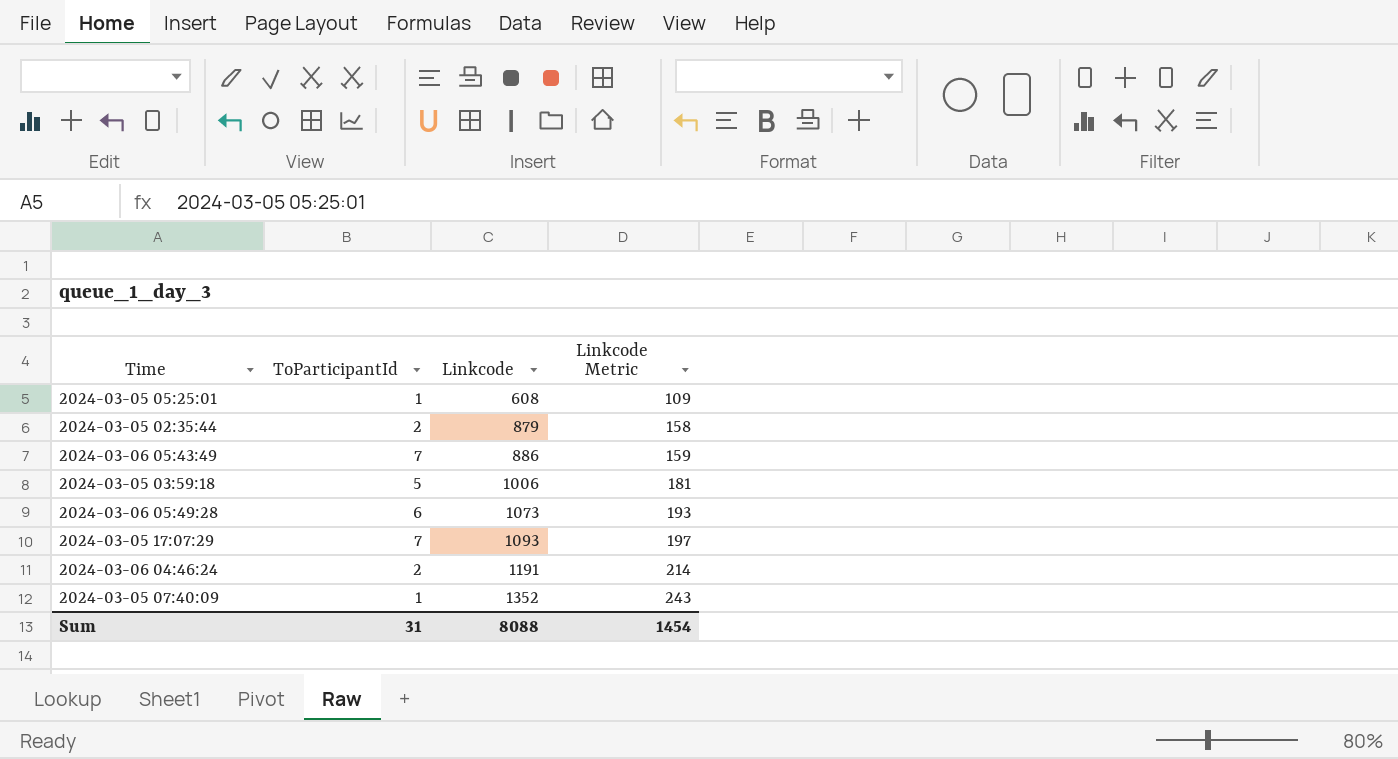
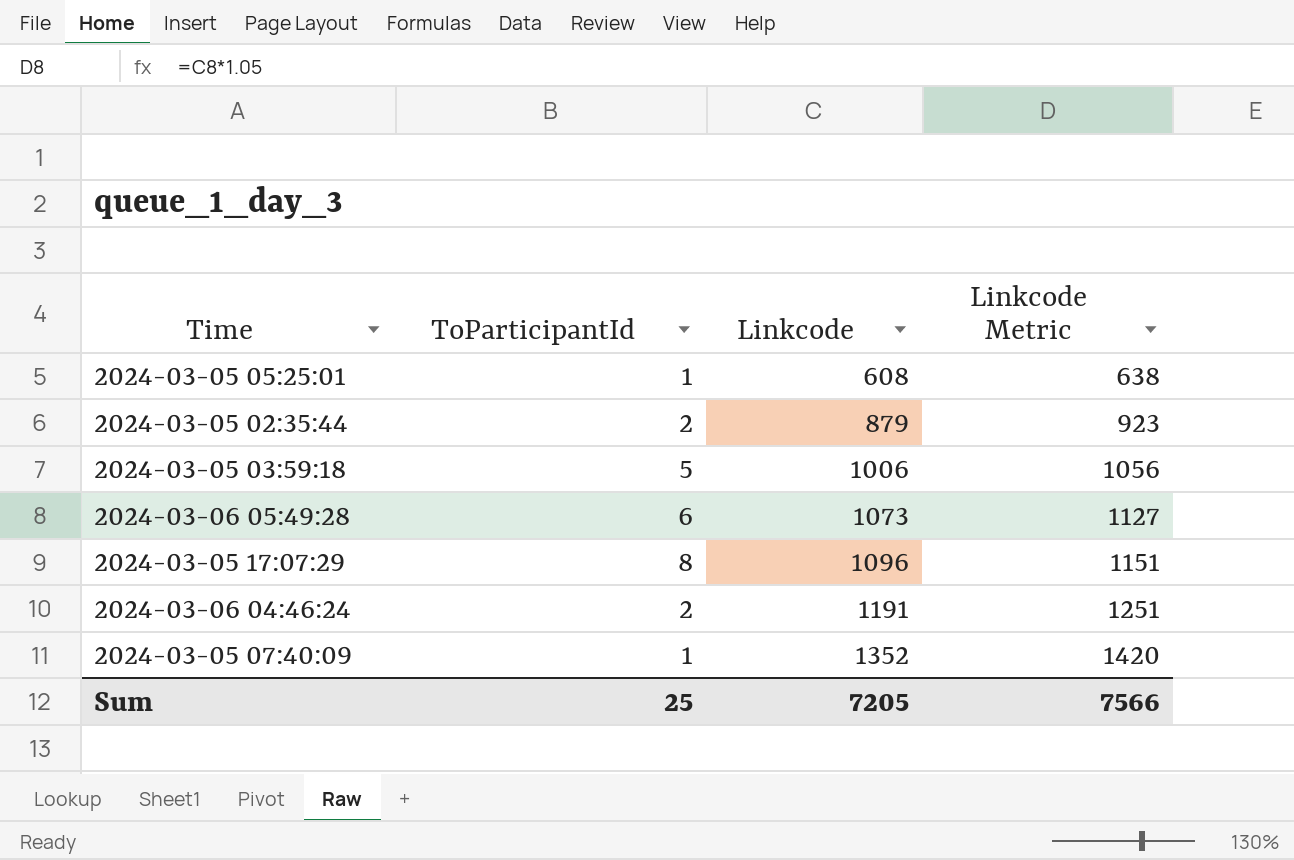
column Linkcode Metric | formula: [Linkcode] * 0.18 -> [Linkcode] * 1.05
row 2024-03-06 05:43:49: 7 | 886 | 159 -> none
2024-03-05 17:07:29 | ToParticipantId: 7 -> 8
2024-03-05 17:07:29 | Linkcode: 1093 -> 1096
Sum | ToParticipantId: 31 -> 25
Sum | Linkcode: 8088 -> 7205
Sum | Linkcode Metric: 1454 -> 7566

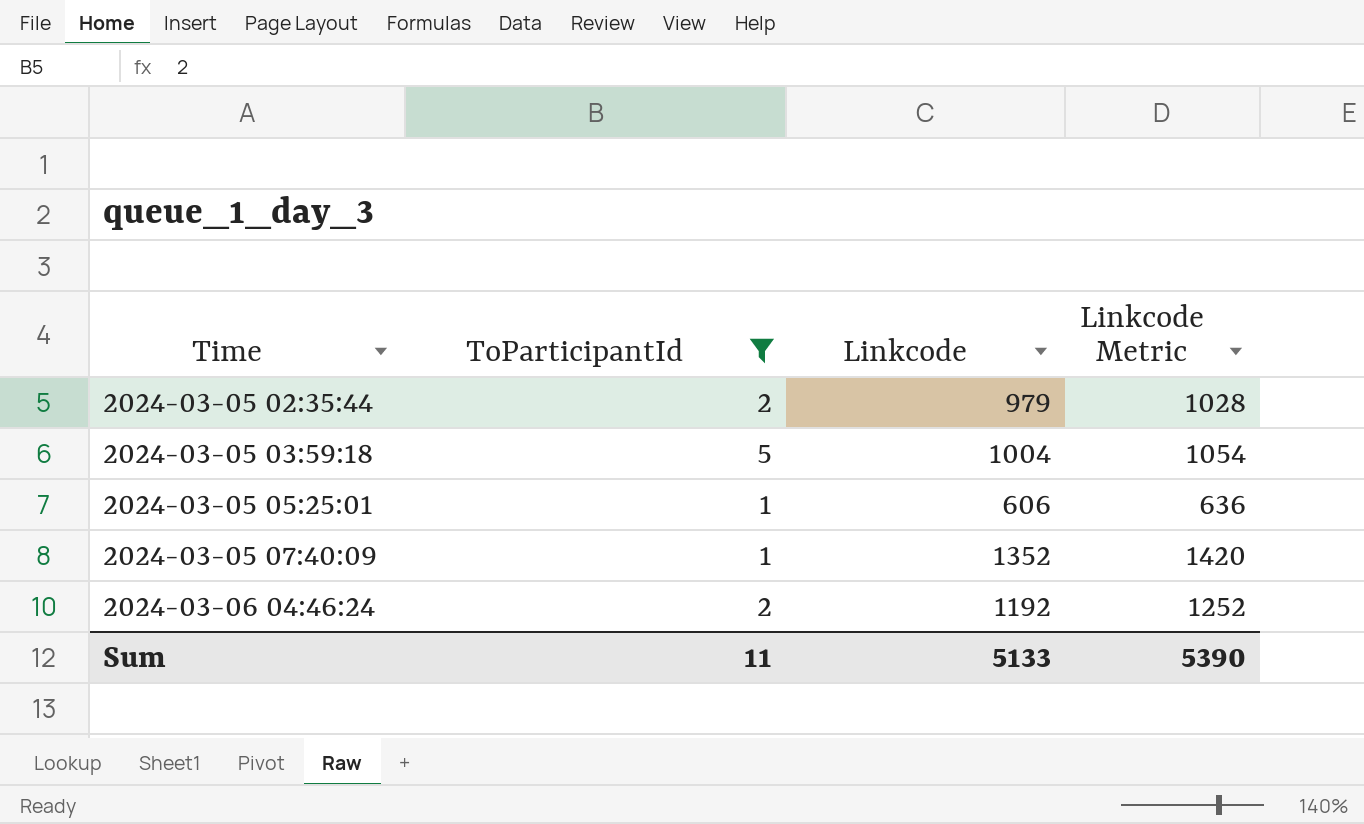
filter: none -> ToParticipantId <= 5
row order: Linkcode ascending -> Time ascending
2024-03-05 02:35:44 | Linkcode: 879 -> 979
2024-03-05 02:35:44 | Linkcode Metric: 923 -> 1028
2024-03-05 03:59:18 | Linkcode: 1006 -> 1004
2024-03-05 03:59:18 | Linkcode Metric: 1056 -> 1054
2024-03-05 05:25:01 | Linkcode: 608 -> 606
2024-03-05 05:25:01 | Linkcode Metric: 638 -> 636
2024-03-06 04:46:24 | Linkcode: 1191 -> 1192
2024-03-06 04:46:24 | Linkcode Metric: 1251 -> 1252
Sum | ToParticipantId: 25 -> 11
Sum | Linkcode: 7205 -> 5133
Sum | Linkcode Metric: 7566 -> 5390

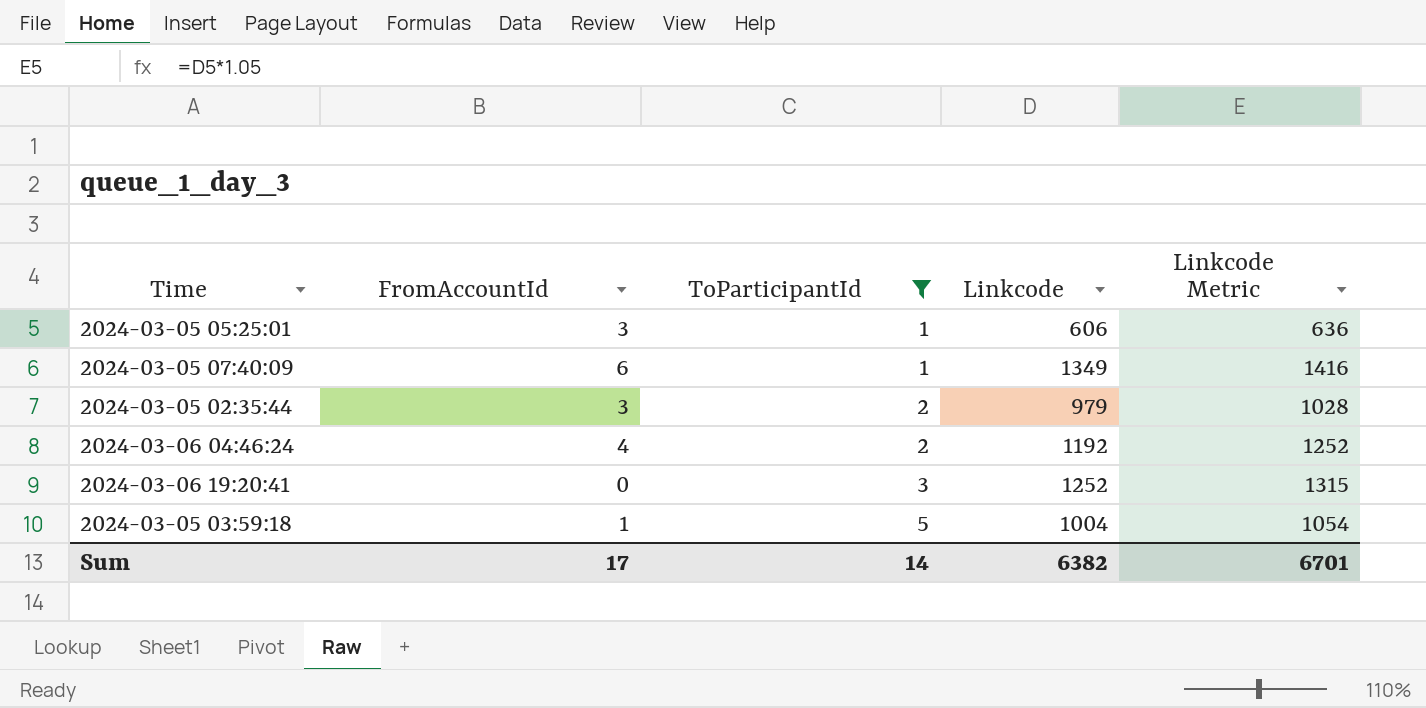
row order: Time ascending -> ToParticipantId ascending
column FromAccountId | position: none -> 2
2024-03-05 07:40:09 | Linkcode: 1352 -> 1349
2024-03-05 07:40:09 | Linkcode Metric: 1420 -> 1416
row 2024-03-06 19:20:41: none -> 0 | 3 | 1252 | 1315
Sum | ToParticipantId: 11 -> 14
Sum | Linkcode: 5133 -> 6382
Sum | Linkcode Metric: 5390 -> 6701

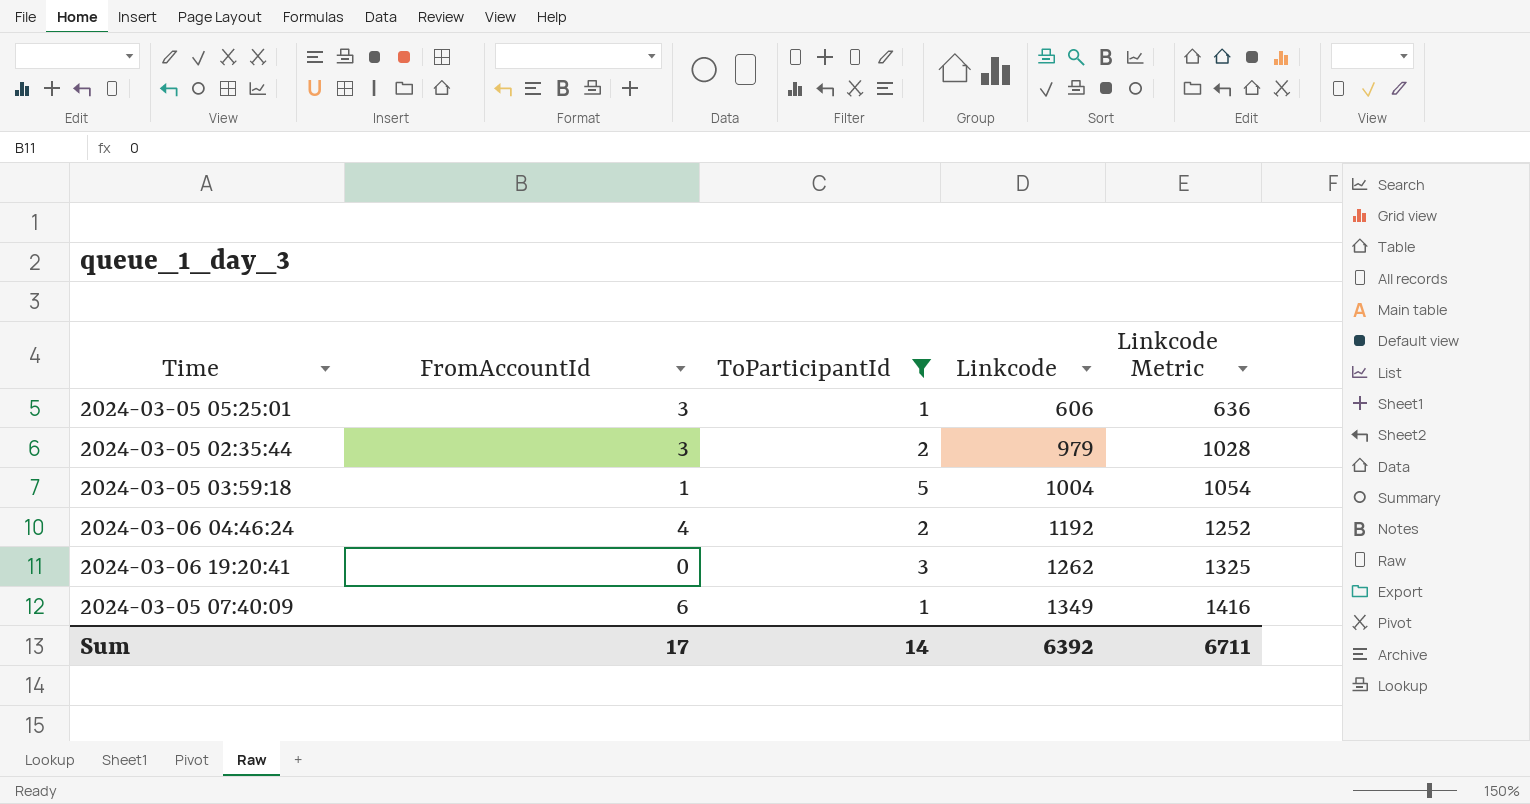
row order: ToParticipantId ascending -> Linkcode ascending
2024-03-06 19:20:41 | Linkcode: 1252 -> 1262
2024-03-06 19:20:41 | Linkcode Metric: 1315 -> 1325
Sum | Linkcode: 6382 -> 6392
Sum | Linkcode Metric: 6701 -> 6711

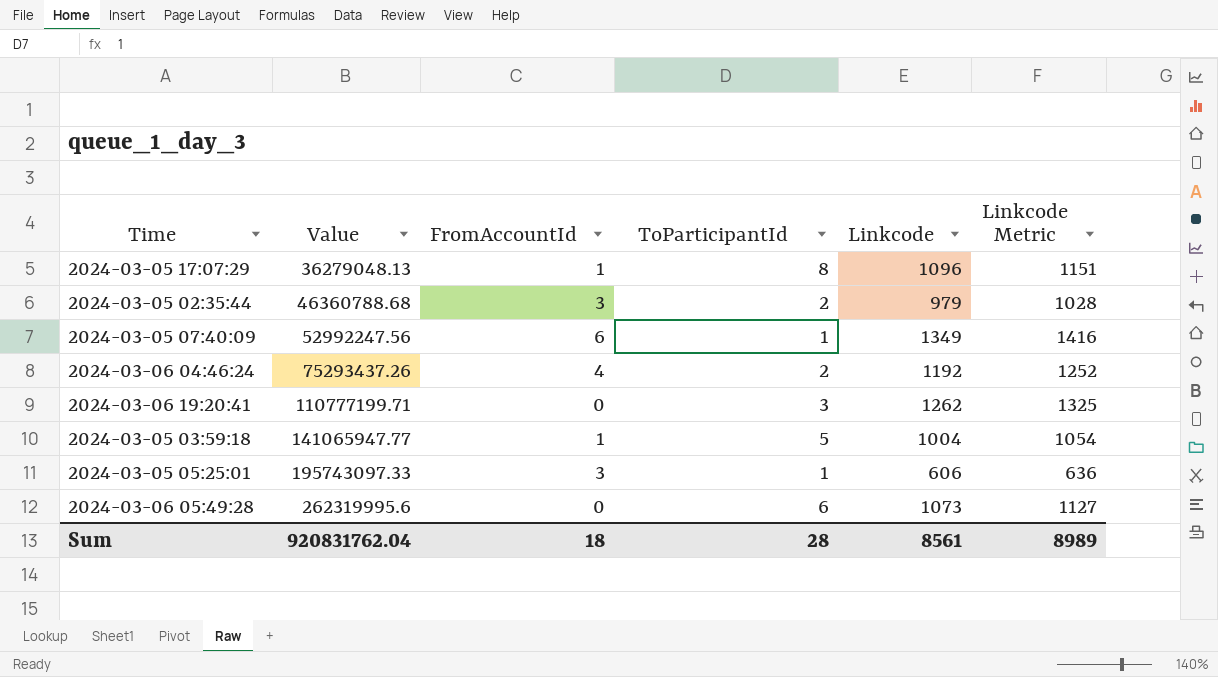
filter: ToParticipantId <= 5 -> none
row order: Linkcode ascending -> Value ascending
column Value | position: none -> 2
Sum | FromAccountId: 17 -> 18
Sum | ToParticipantId: 14 -> 28
Sum | Linkcode: 6392 -> 8561
Sum | Linkcode Metric: 6711 -> 8989

